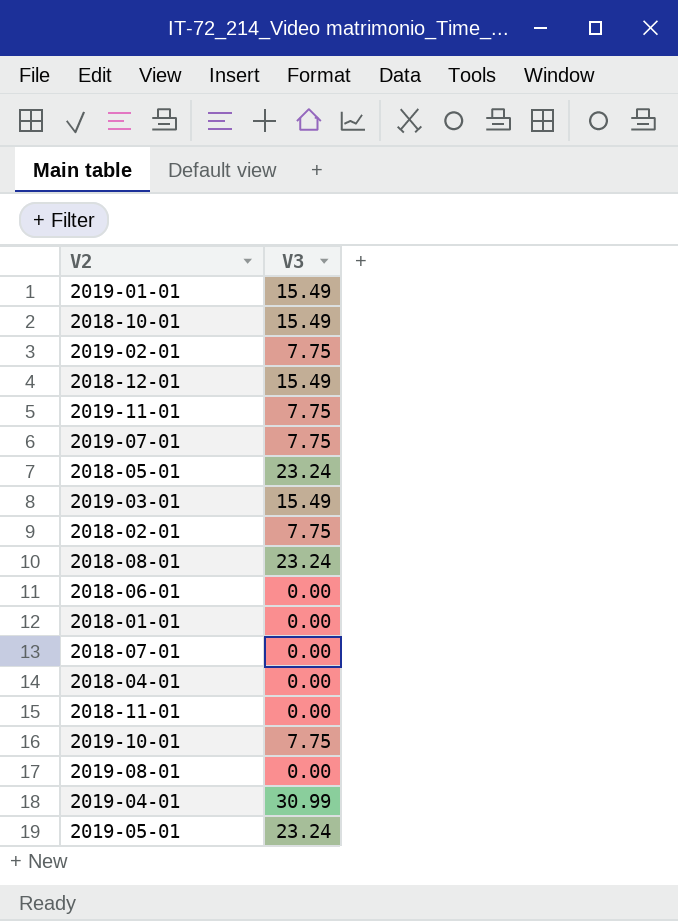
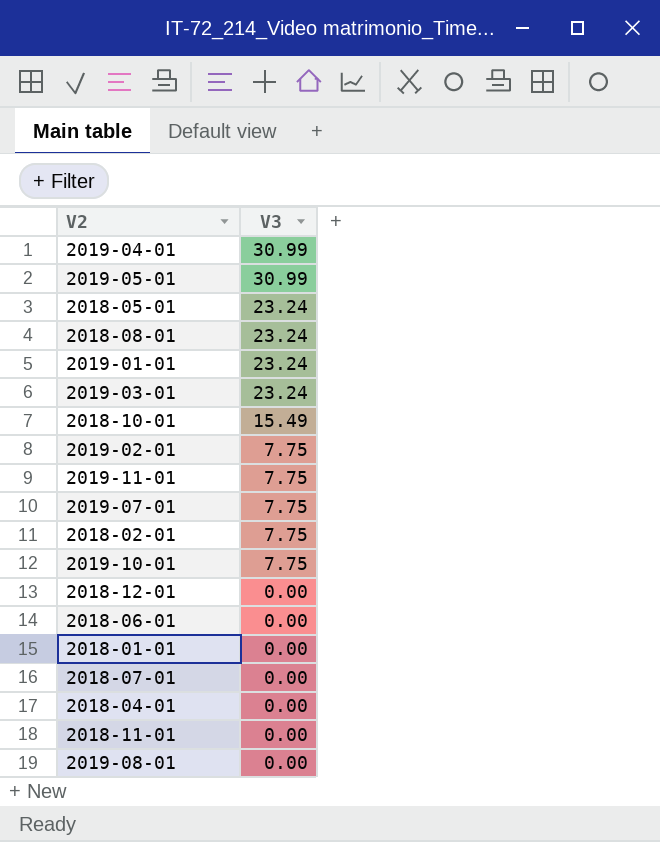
row order: none -> V3 descending
2019-05-01 | V3: 23.24 -> 30.99
2019-01-01 | V3: 15.49 -> 23.24
2019-03-01 | V3: 15.49 -> 23.24
2018-12-01 | V3: 15.49 -> 0.00

